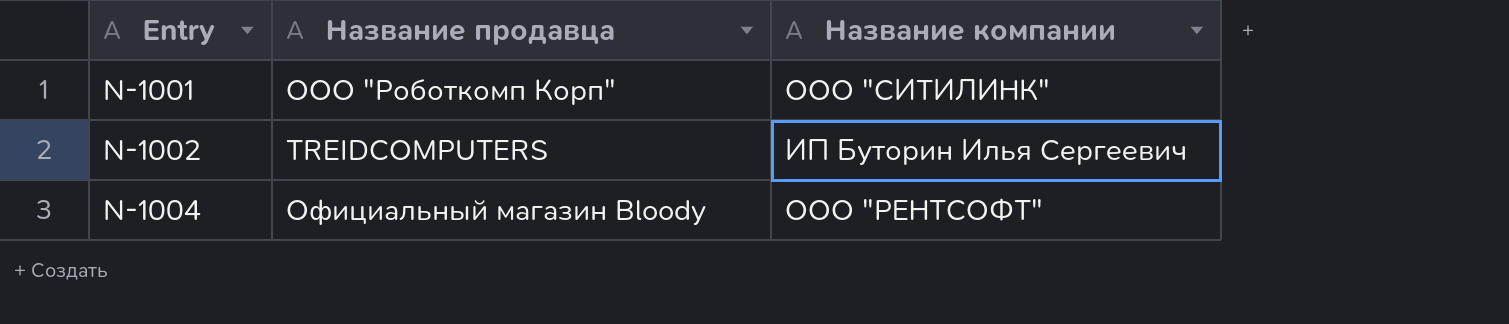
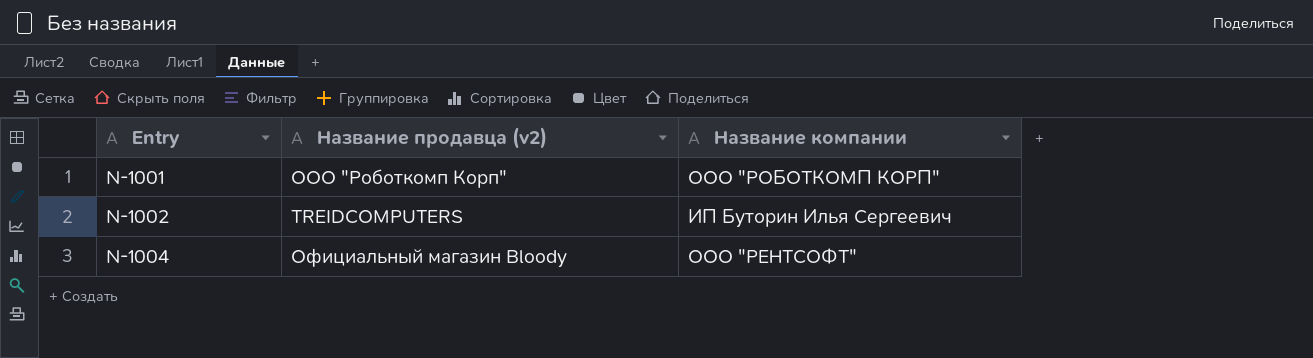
column name: Название продавца -> Название продавца (v2)
N-1001 | Название компании: ООО "СИТИЛИНК" -> ООО "РОБОТКОМП КОРП"

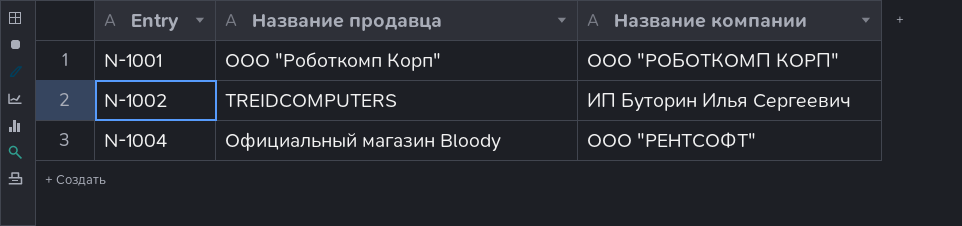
column name: Название продавца (v2) -> Название продавца

